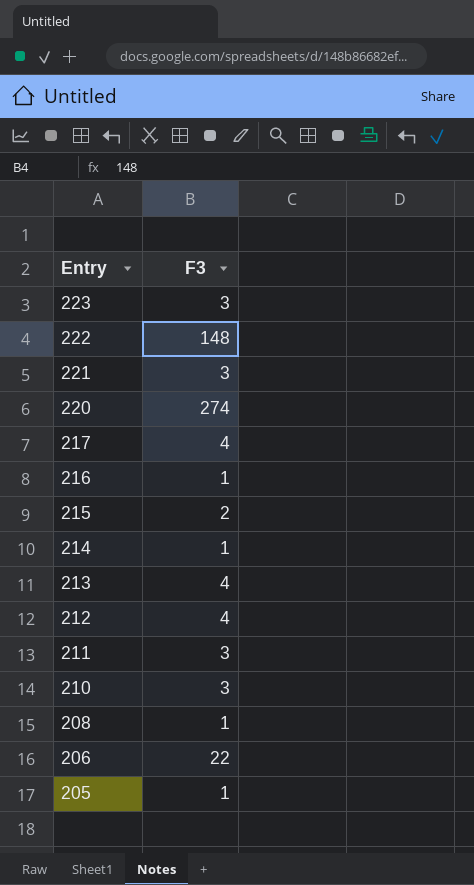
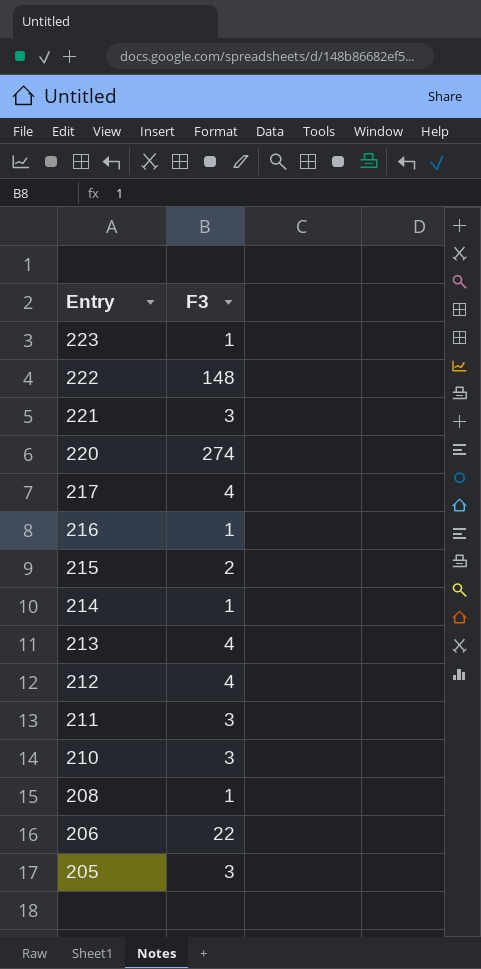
223 | F3: 3 -> 1
205 | F3: 1 -> 3

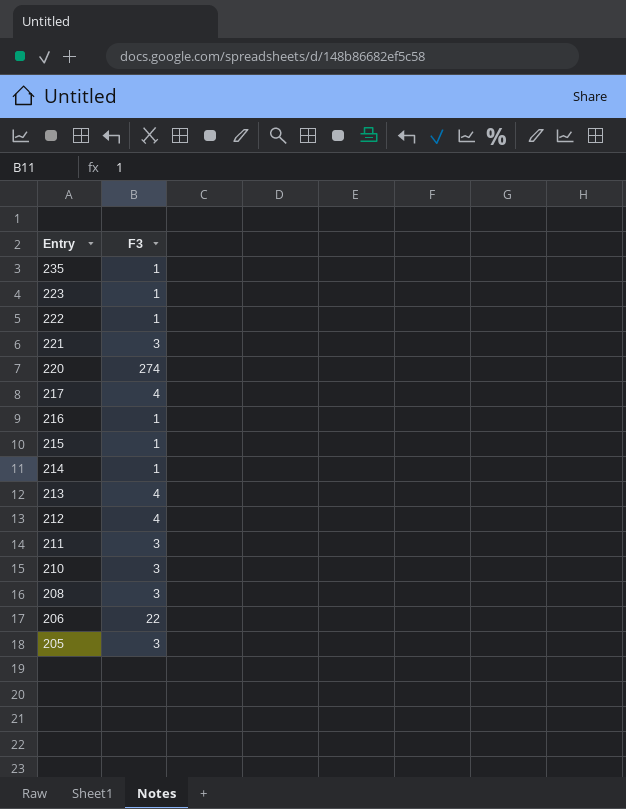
row 235: none -> 1
222 | F3: 148 -> 1
215 | F3: 2 -> 1
208 | F3: 1 -> 3

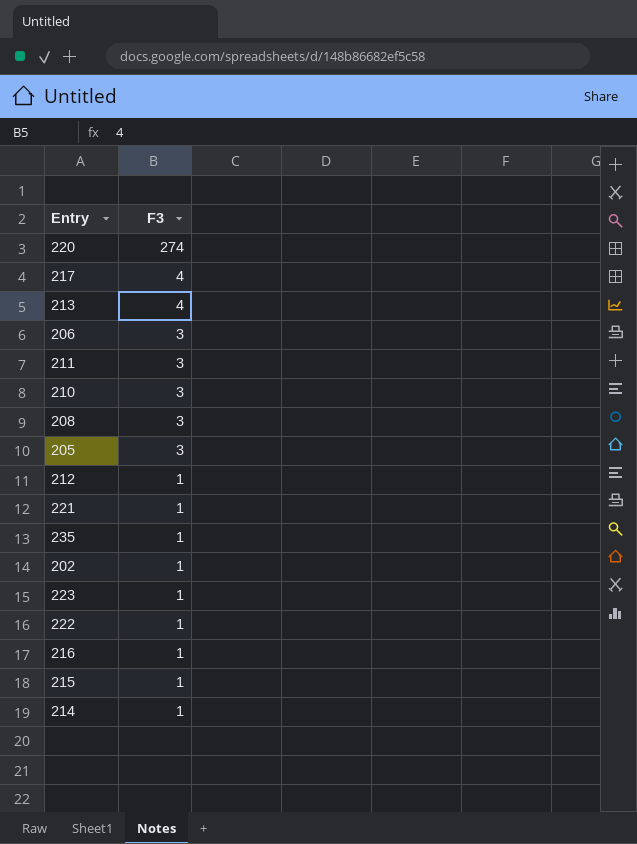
row order: Entry descending -> F3 descending
206 | F3: 22 -> 3
212 | F3: 4 -> 1
221 | F3: 3 -> 1
row 202: none -> 1

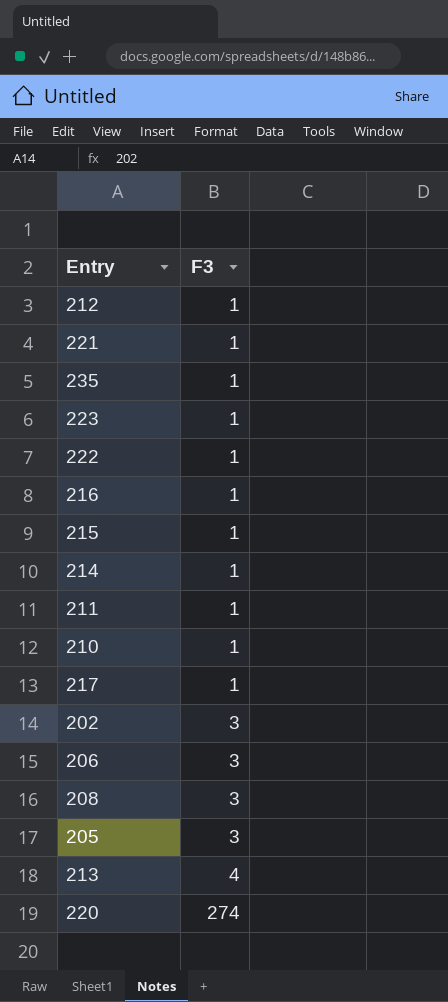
row order: F3 descending -> F3 ascending
211 | F3: 3 -> 1
210 | F3: 3 -> 1
217 | F3: 4 -> 1
202 | F3: 1 -> 3

